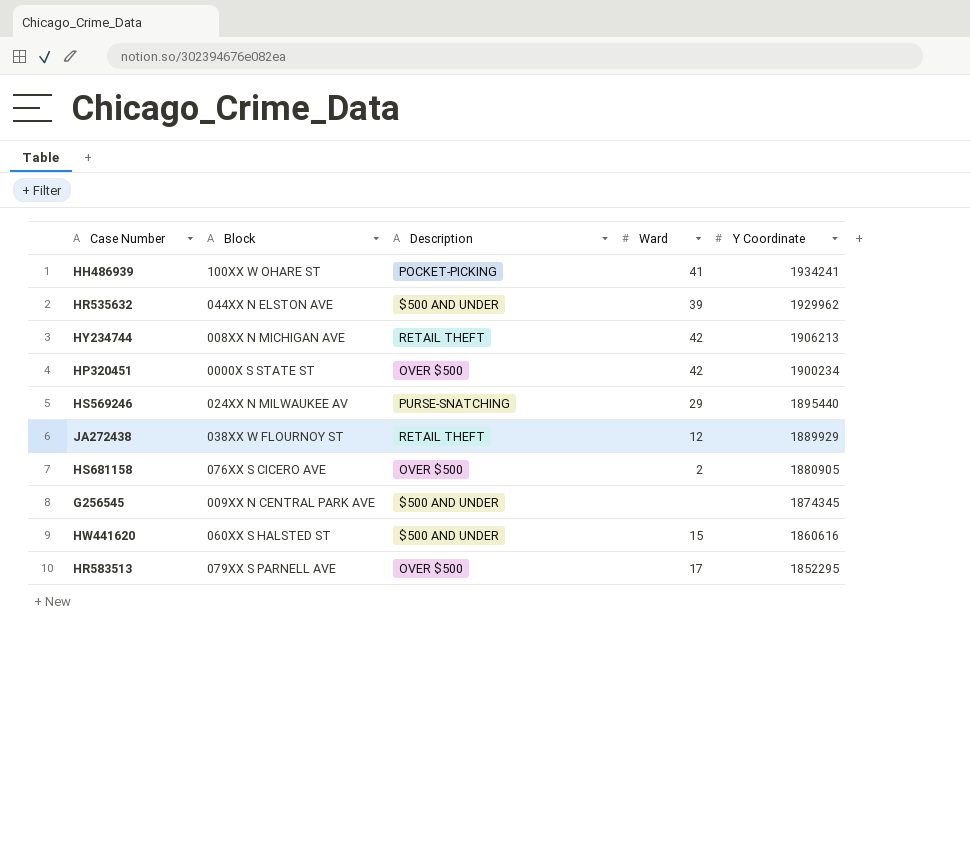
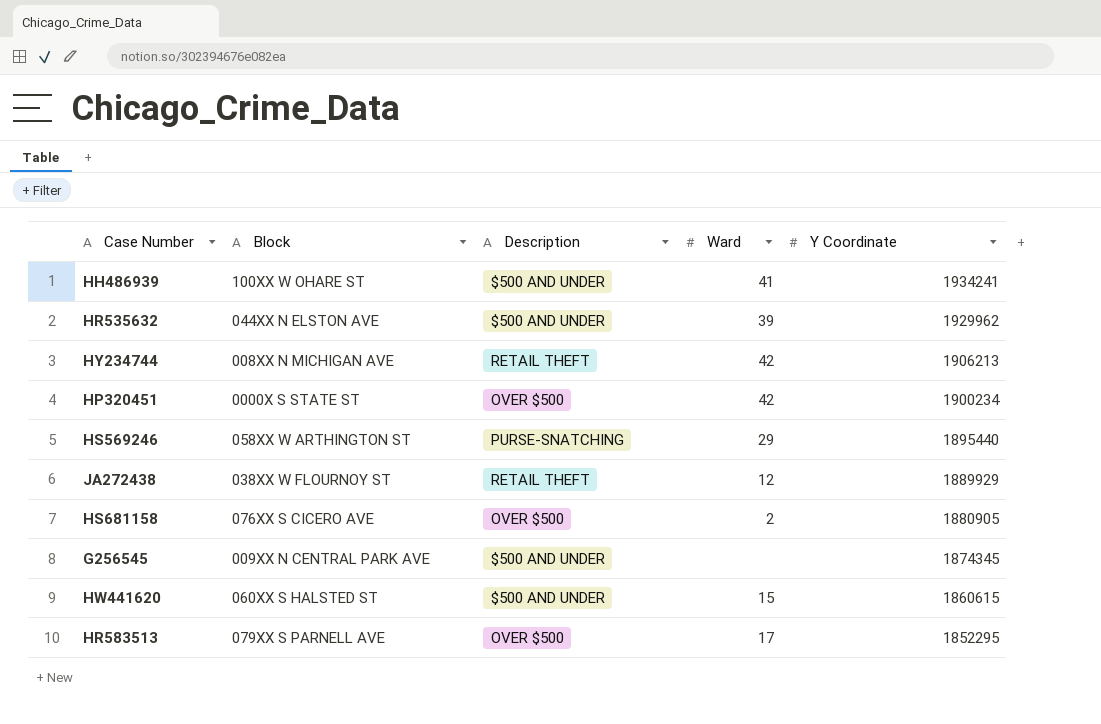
HH486939 | Description: POCKET-PICKING -> $500 AND UNDER
HS569246 | Block: 024XX N MILWAUKEE AV -> 058XX W ARTHINGTON ST
HW441620 | Y Coordinate: 1860616 -> 1860615

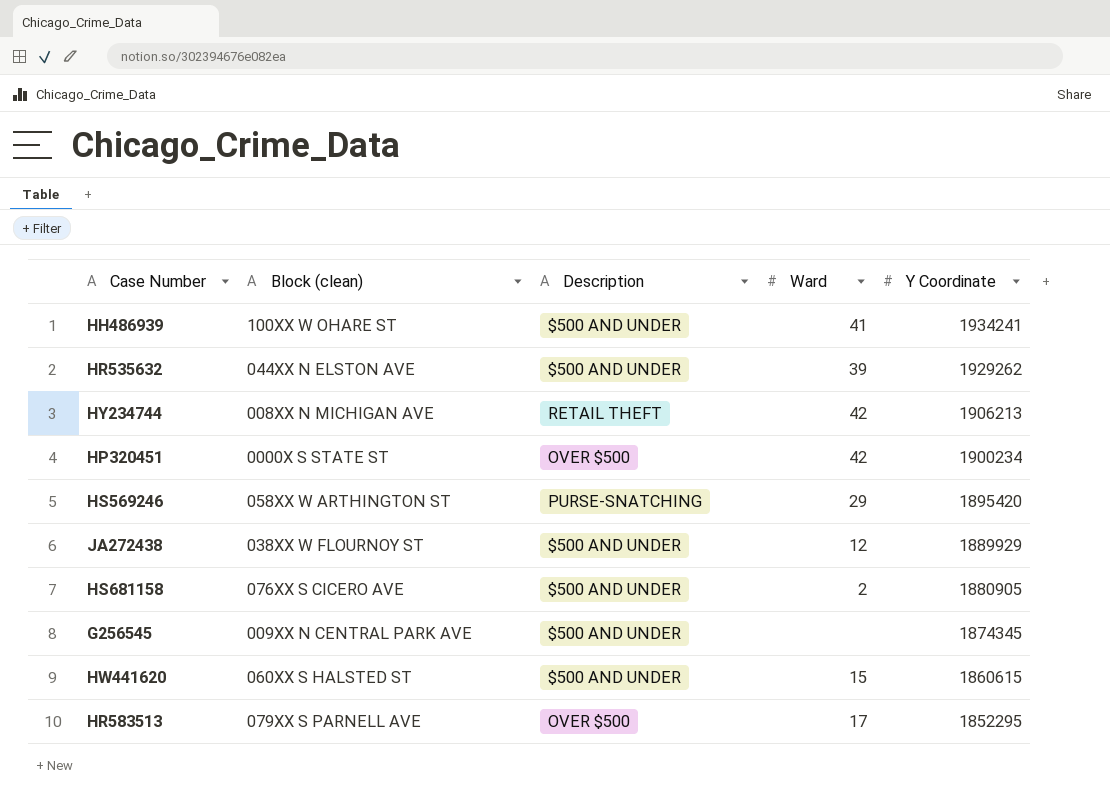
column name: Block -> Block (clean)
HR535632 | Y Coordinate: 1929962 -> 1929262
HS569246 | Y Coordinate: 1895440 -> 1895420
JA272438 | Description: RETAIL THEFT -> $500 AND UNDER
HS681158 | Description: OVER $500 -> $500 AND UNDER

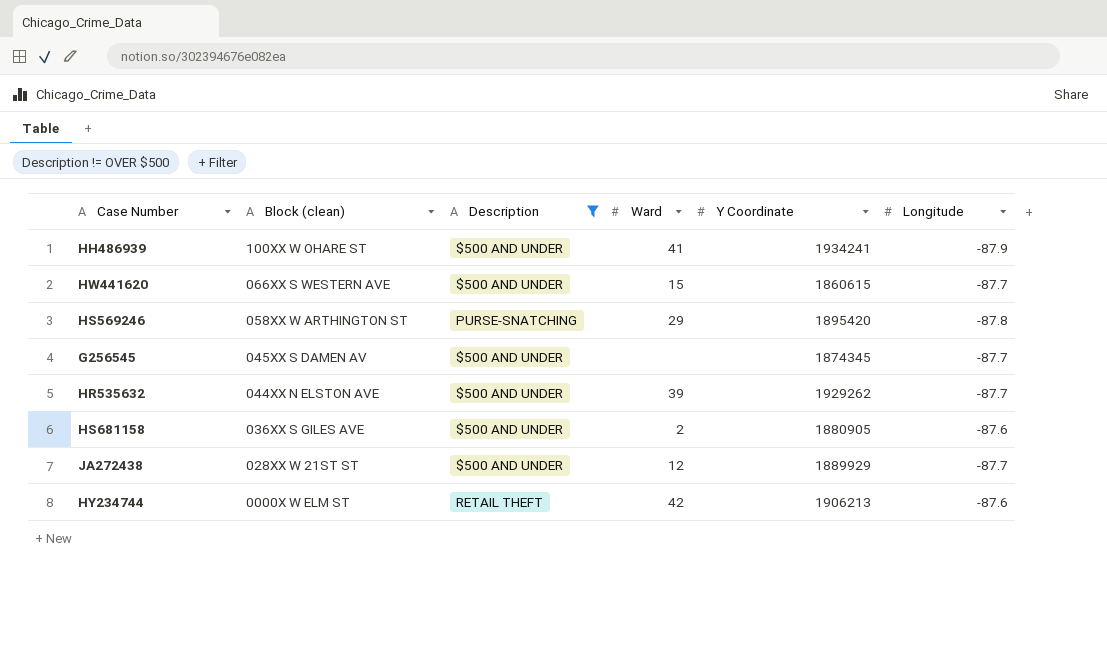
filter: none -> Description != OVER $500
row order: Y Coordinate descending -> Block (clean) descending
column Longitude | position: none -> 6
HW441620 | Block (clean): 060XX S HALSTED ST -> 066XX S WESTERN AVE
G256545 | Block (clean): 009XX N CENTRAL PARK AVE -> 045XX S DAMEN AV
HS681158 | Block (clean): 076XX S CICERO AVE -> 036XX S GILES AVE
JA272438 | Block (clean): 038XX W FLOURNOY ST -> 028XX W 21ST ST
HY234744 | Block (clean): 008XX N MICHIGAN AVE -> 0000X W ELM ST

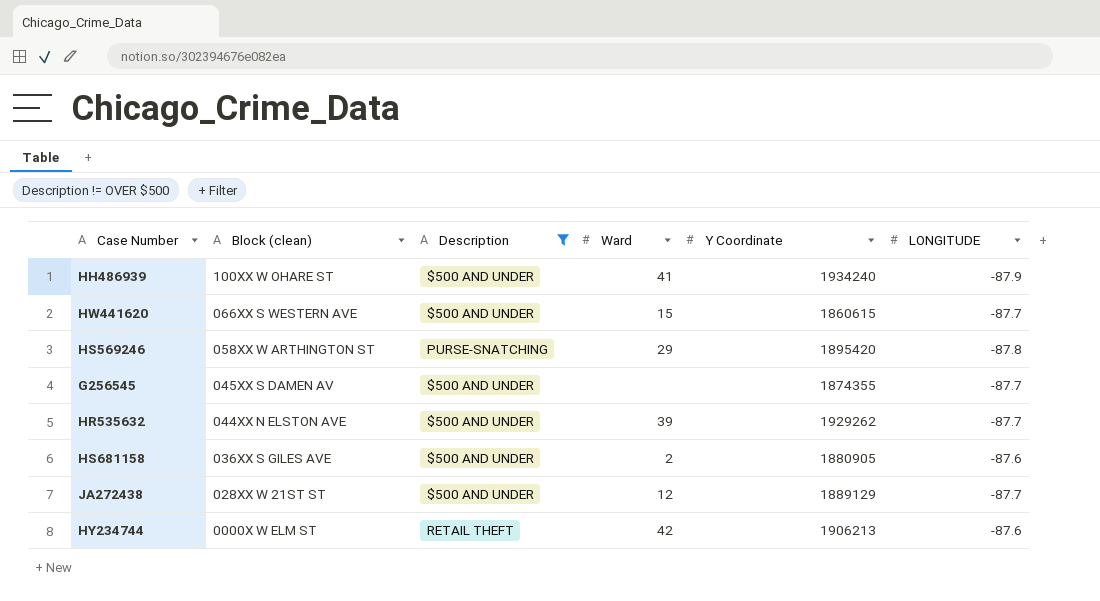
column name: Longitude -> LONGITUDE
HH486939 | Y Coordinate: 1934241 -> 1934240
G256545 | Y Coordinate: 1874345 -> 1874355
JA272438 | Y Coordinate: 1889929 -> 1889129

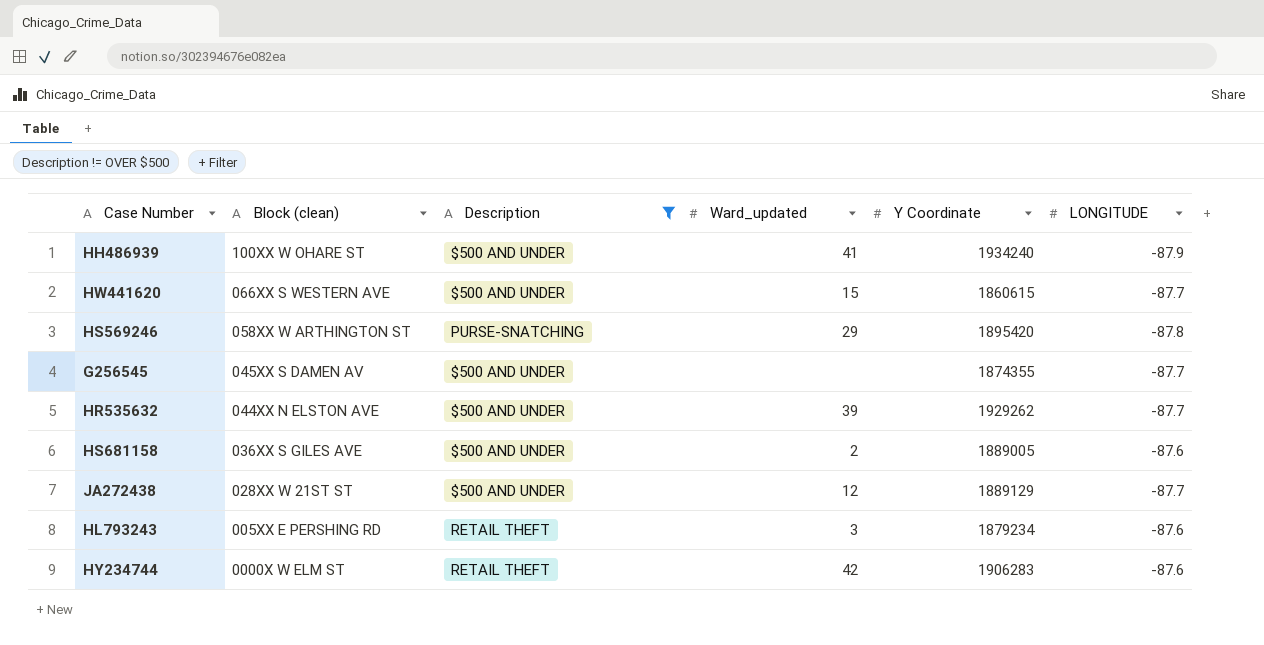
column name: Ward -> Ward_updated
HS681158 | Y Coordinate: 1880905 -> 1889005
row HL793243: none -> 005XX E PERSHING RD | RETAIL THEFT | 3 | 1879234 | -87.6
HY234744 | Y Coordinate: 1906213 -> 1906283

